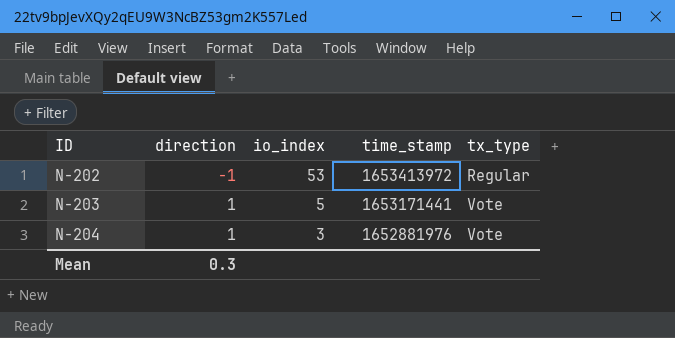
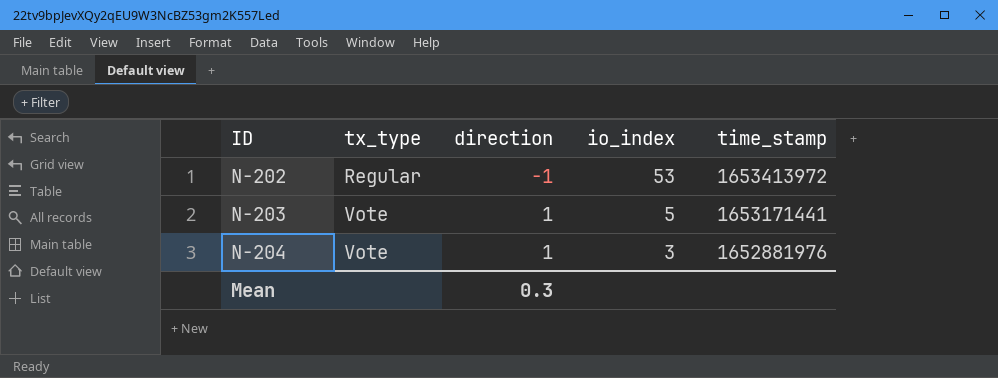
column tx_type | position: 5 -> 2

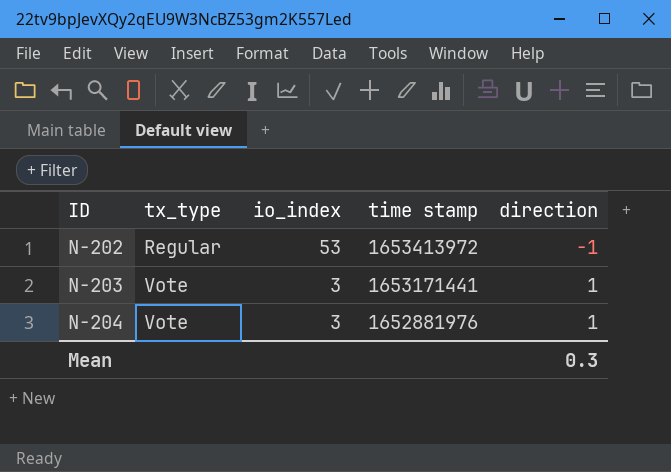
column name: time_stamp -> time stamp
column direction | position: 3 -> 5
N-203 | io_index: 5 -> 3

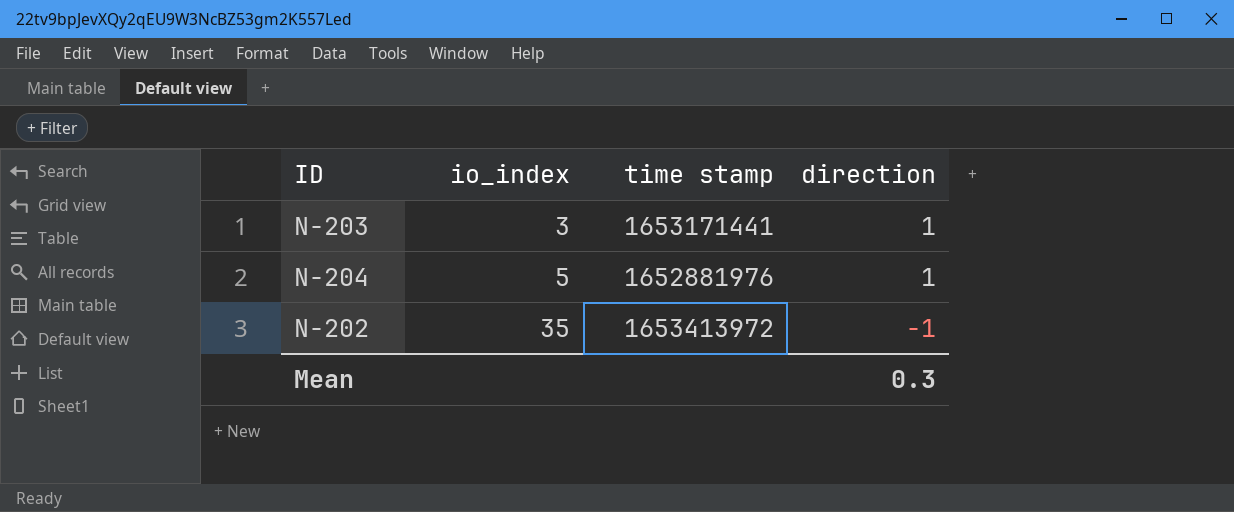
row order: ID ascending -> io_index ascending
column tx_type | position: 2 -> none
N-204 | io_index: 3 -> 5
N-202 | io_index: 53 -> 35

